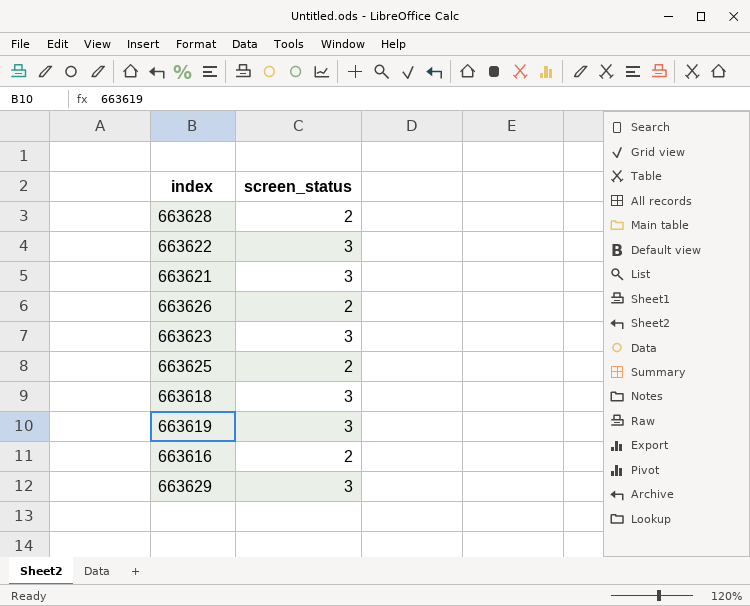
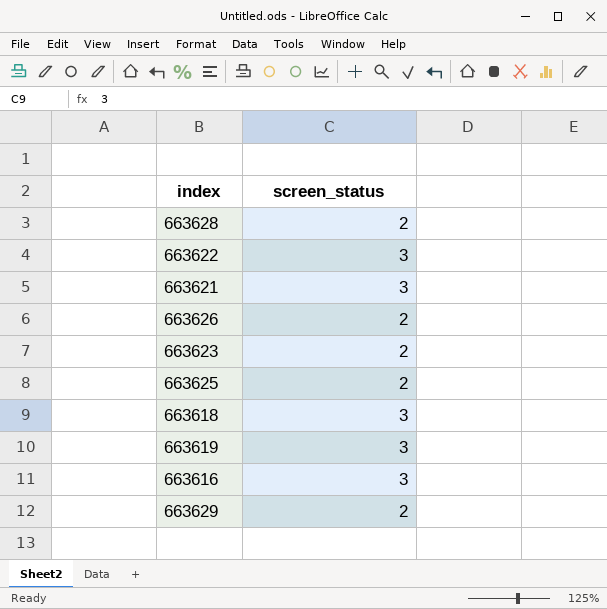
663623 | screen_status: 3 -> 2
663616 | screen_status: 2 -> 3
663629 | screen_status: 3 -> 2

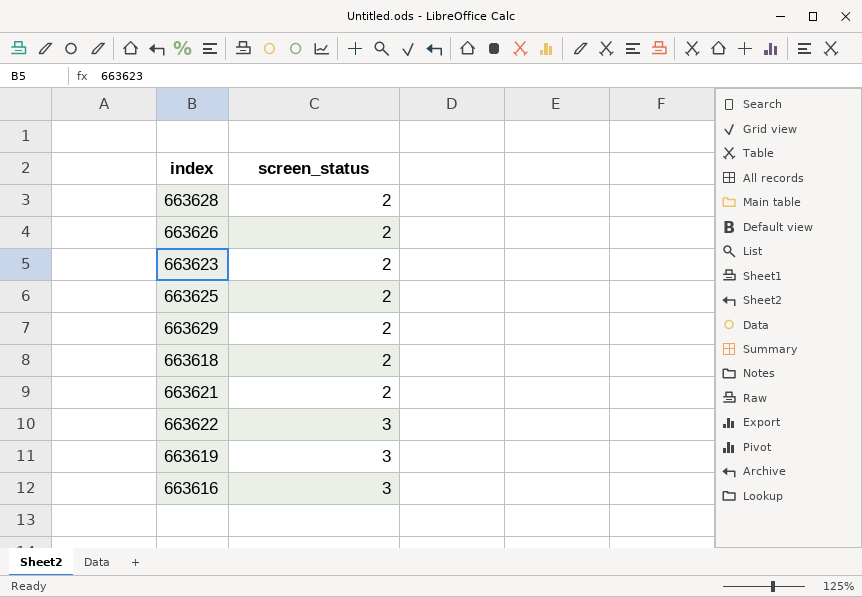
row order: none -> screen_status ascending
663618 | screen_status: 3 -> 2
663621 | screen_status: 3 -> 2

